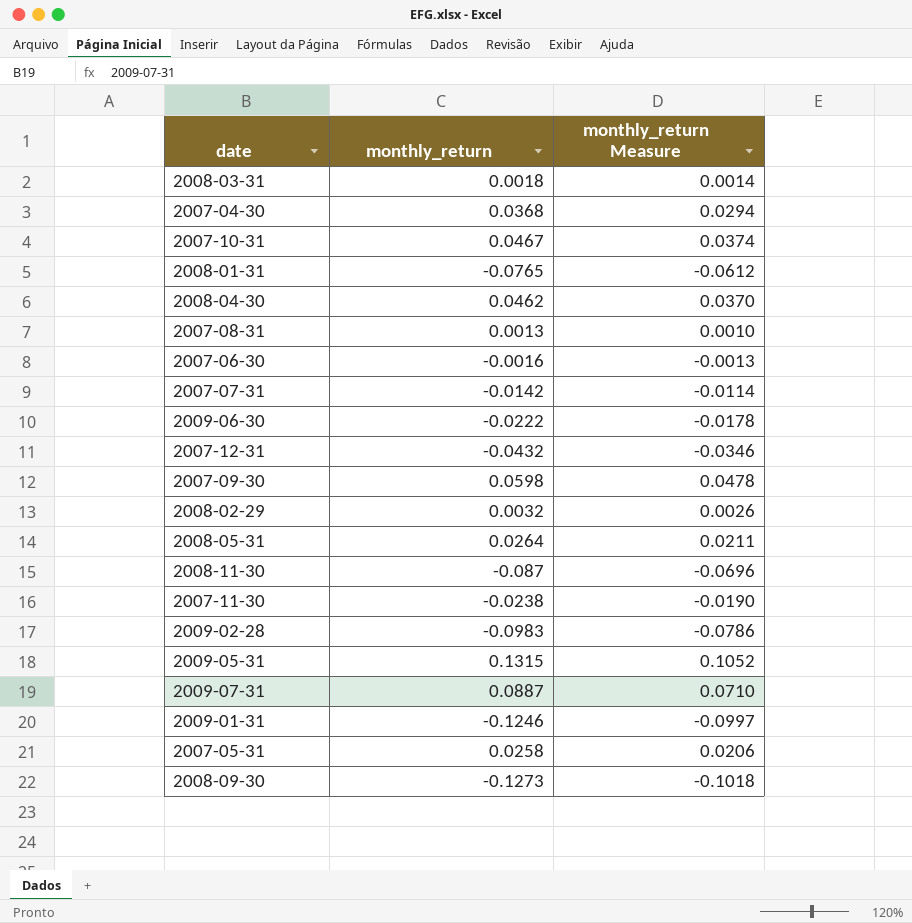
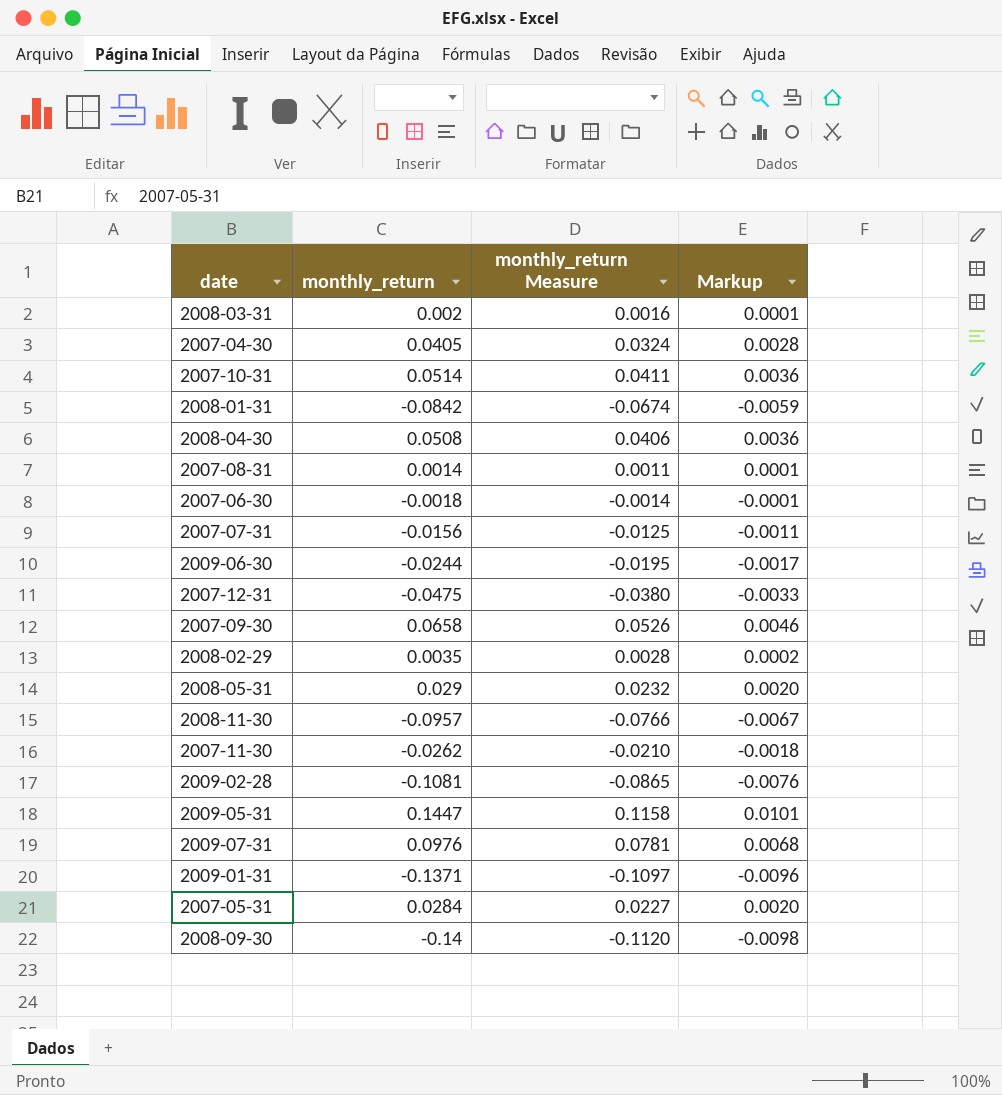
column Markup | formula: none -> [monthly_return] * 0.07
2008-03-31 | monthly_return: 0.0018 -> 0.002
2008-03-31 | monthly_return Measure: 0.0014 -> 0.0016
2007-04-30 | monthly_return: 0.0368 -> 0.0405
2007-04-30 | monthly_return Measure: 0.0294 -> 0.0324
2007-10-31 | monthly_return: 0.0467 -> 0.0514
2007-10-31 | monthly_return Measure: 0.0374 -> 0.0411
2008-01-31 | monthly_return: -0.0765 -> -0.0842
2008-01-31 | monthly_return Measure: -0.0612 -> -0.0674
2008-04-30 | monthly_return: 0.0462 -> 0.0508
2008-04-30 | monthly_return Measure: 0.0370 -> 0.0406
2007-08-31 | monthly_return: 0.0013 -> 0.0014
2007-08-31 | monthly_return Measure: 0.0010 -> 0.0011
2007-06-30 | monthly_return: -0.0016 -> -0.0018
2007-06-30 | monthly_return Measure: -0.0013 -> -0.0014
2007-07-31 | monthly_return: -0.0142 -> -0.0156
2007-07-31 | monthly_return Measure: -0.0114 -> -0.0125
2009-06-30 | monthly_return: -0.0222 -> -0.0244
2009-06-30 | monthly_return Measure: -0.0178 -> -0.0195
2007-12-31 | monthly_return: -0.0432 -> -0.0475
2007-12-31 | monthly_return Measure: -0.0346 -> -0.0380
2007-09-30 | monthly_return: 0.0598 -> 0.0658
2007-09-30 | monthly_return Measure: 0.0478 -> 0.0526
2008-02-29 | monthly_return: 0.0032 -> 0.0035
2008-02-29 | monthly_return Measure: 0.0026 -> 0.0028
2008-05-31 | monthly_return: 0.0264 -> 0.029
2008-05-31 | monthly_return Measure: 0.0211 -> 0.0232
2008-11-30 | monthly_return: -0.087 -> -0.0957
2008-11-30 | monthly_return Measure: -0.0696 -> -0.0766
2007-11-30 | monthly_return: -0.0238 -> -0.0262
2007-11-30 | monthly_return Measure: -0.0190 -> -0.0210
2009-02-28 | monthly_return: -0.0983 -> -0.1081
2009-02-28 | monthly_return Measure: -0.0786 -> -0.0865
2009-05-31 | monthly_return: 0.1315 -> 0.1447
2009-05-31 | monthly_return Measure: 0.1052 -> 0.1158
2009-07-31 | monthly_return: 0.0887 -> 0.0976
2009-07-31 | monthly_return Measure: 0.0710 -> 0.0781
2009-01-31 | monthly_return: -0.1246 -> -0.1371
2009-01-31 | monthly_return Measure: -0.0997 -> -0.1097
2007-05-31 | monthly_return: 0.0258 -> 0.0284
2007-05-31 | monthly_return Measure: 0.0206 -> 0.0227
2008-09-30 | monthly_return: -0.1273 -> -0.14
2008-09-30 | monthly_return Measure: -0.1018 -> -0.1120

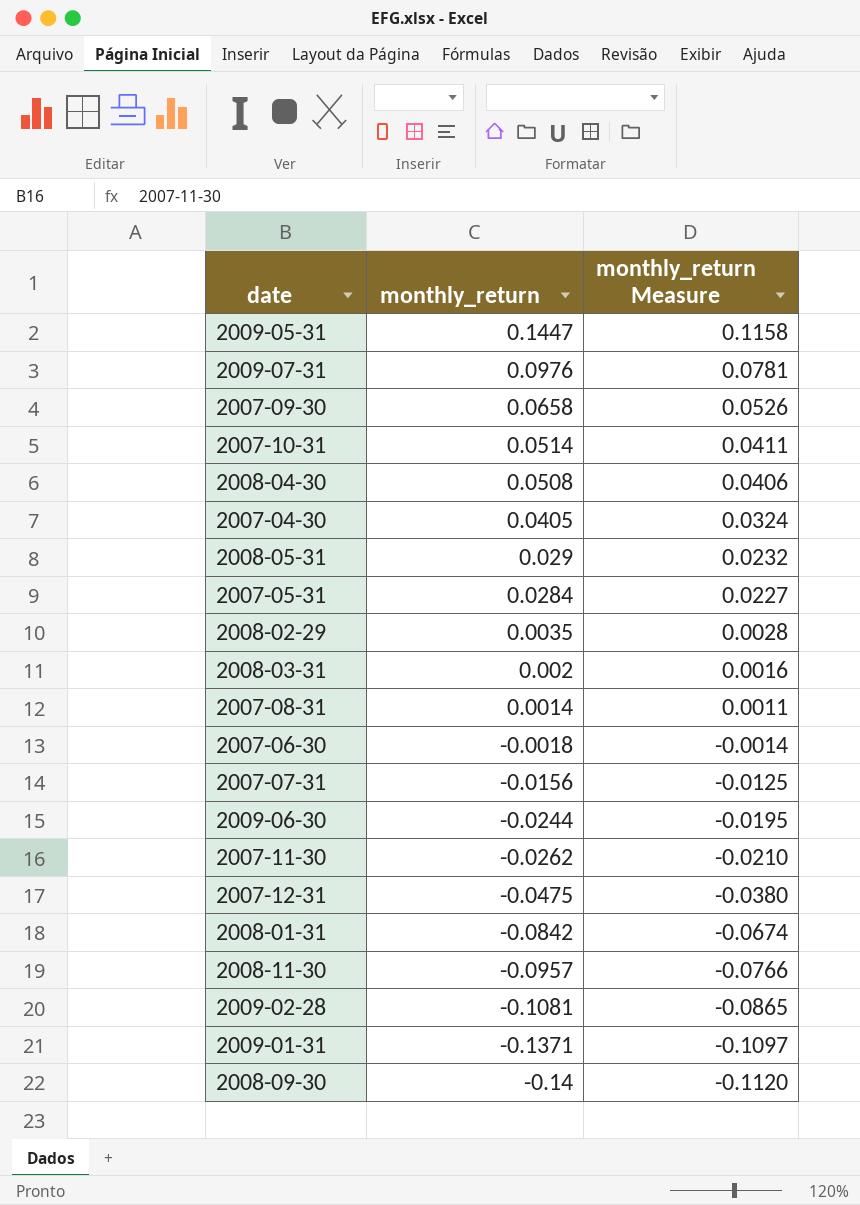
row order: none -> monthly_return descending
column Markup | formula: [monthly_return] * 0.07 -> none

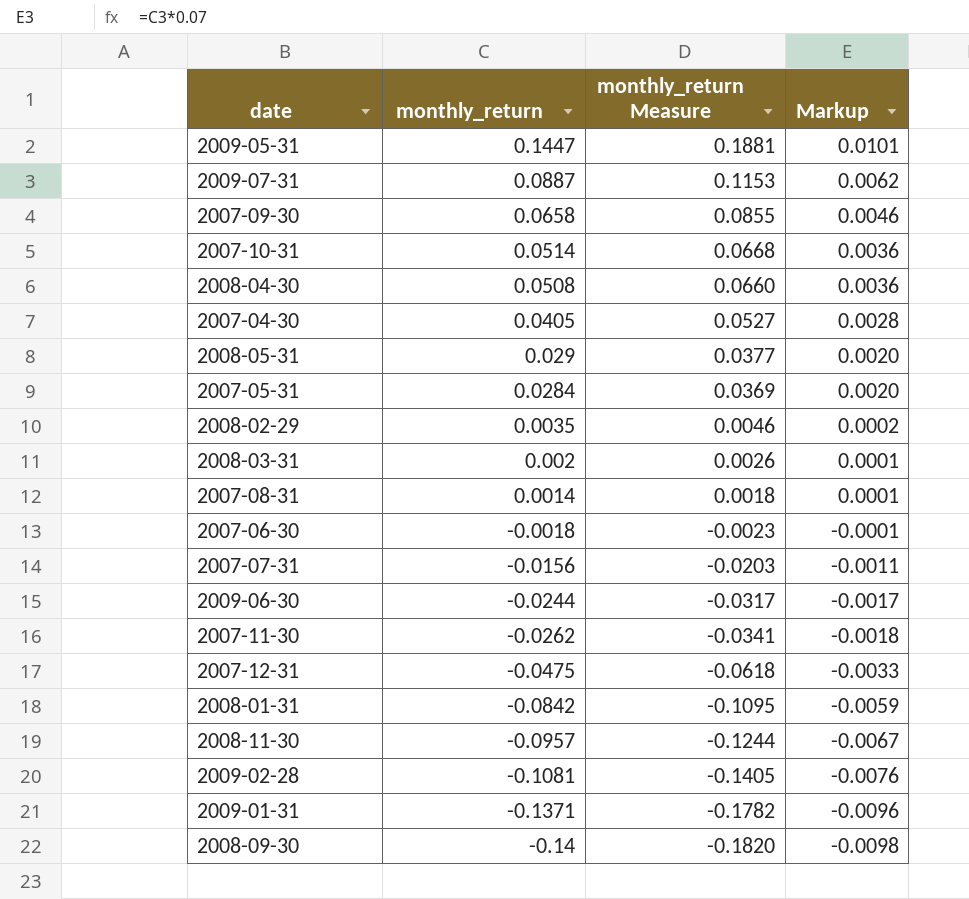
column monthly_return Measure | formula: [monthly_return] * 0.8 -> [monthly_return] * 1.3
column Markup | formula: none -> [monthly_return] * 0.07
2009-07-31 | monthly_return: 0.0976 -> 0.0887

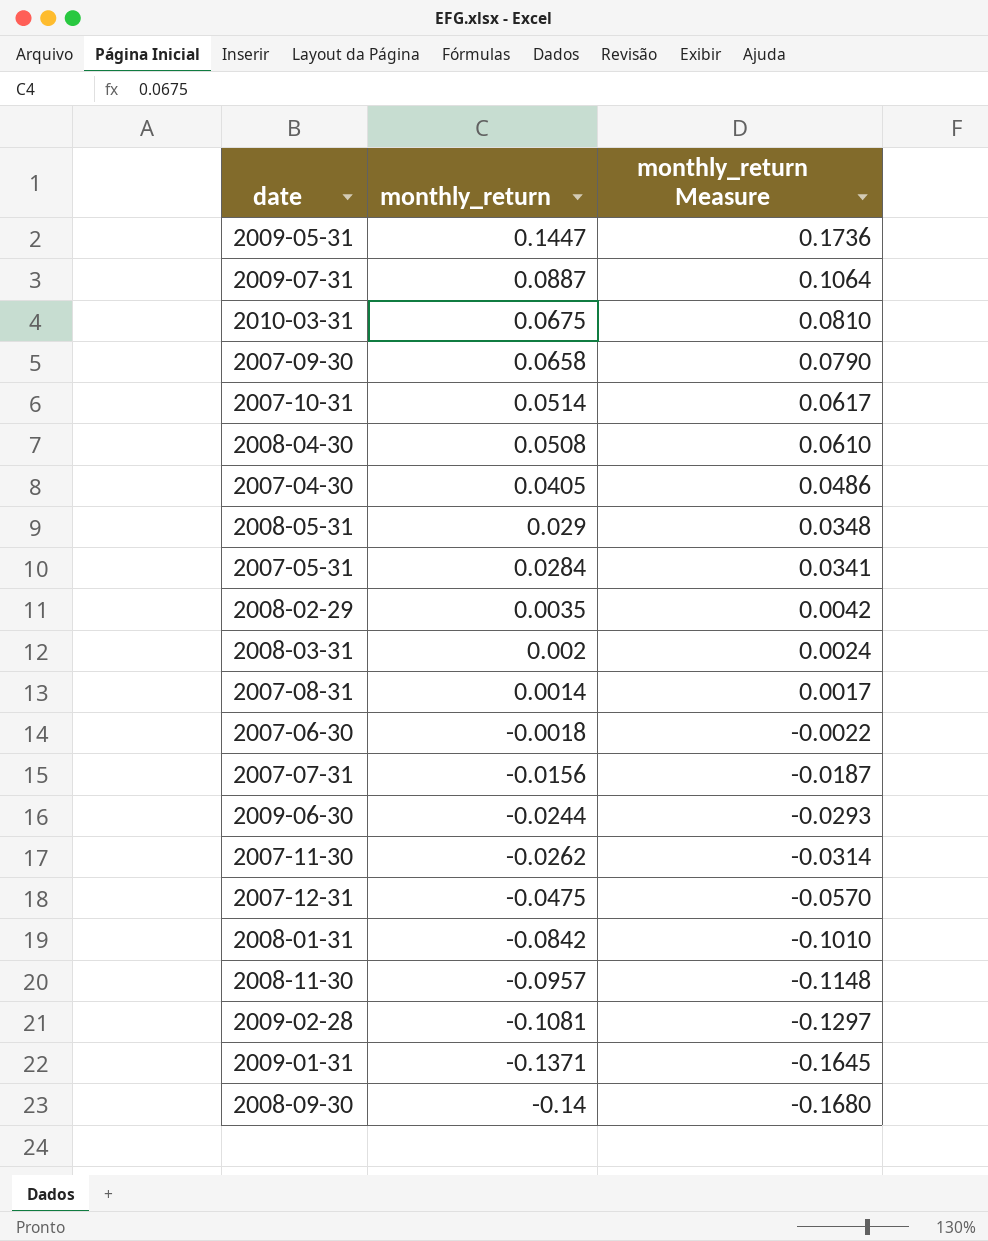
column Markup | formula: [monthly_return] * 0.07 -> none
column monthly_return Measure | formula: [monthly_return] * 1.3 -> [monthly_return] * 1.2
row 2010-03-31: none -> 0.0675 | 0.0810

